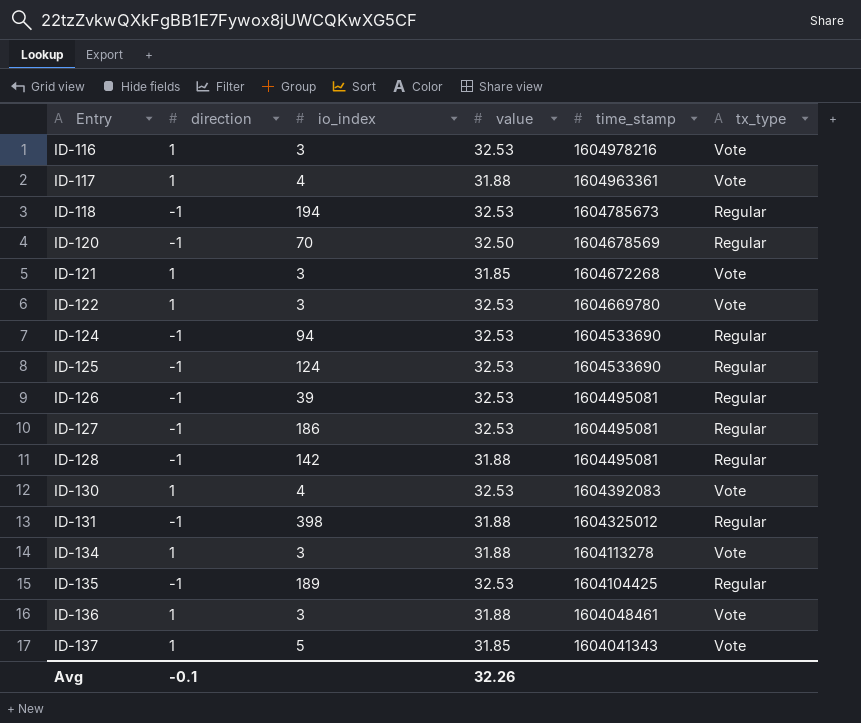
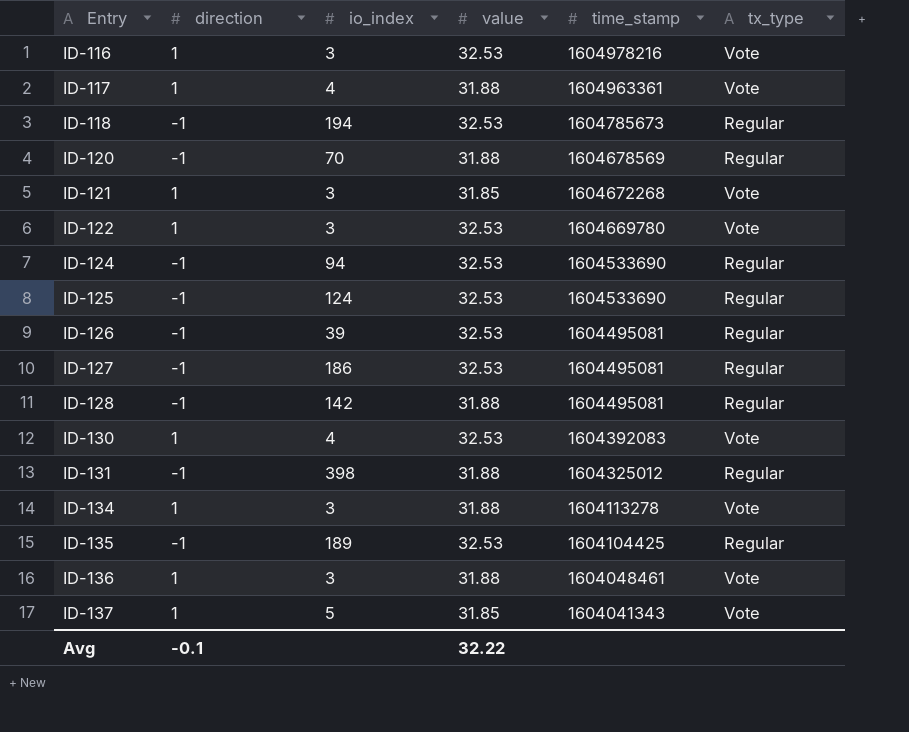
ID-120 | value: 32.50 -> 31.88
Avg | value: 32.26 -> 32.22

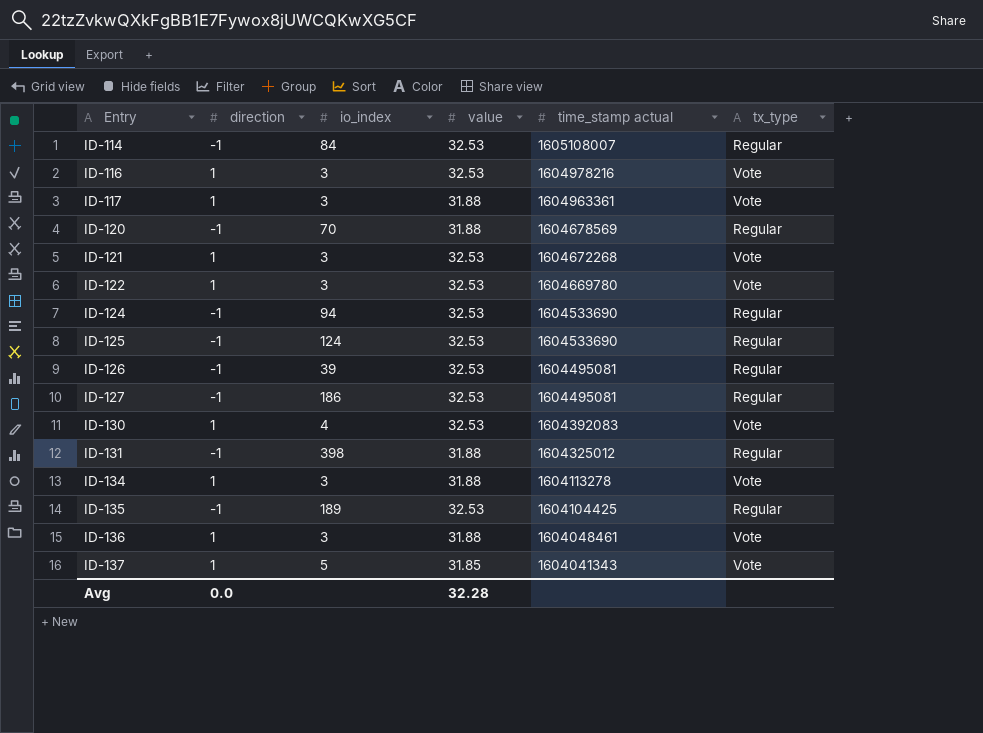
column name: time_stamp -> time_stamp actual
row ID-118: -1 | 194 | 32.53 | 1604785673 | Regular -> none
row ID-128: -1 | 142 | 31.88 | 1604495081 | Regular -> none
row ID-114: none -> -1 | 84 | 32.53 | 1605108007 | Regular
ID-117 | io_index: 4 -> 3
ID-121 | value: 31.85 -> 32.53
Avg | direction: -0.1 -> 0.0
Avg | value: 32.22 -> 32.28

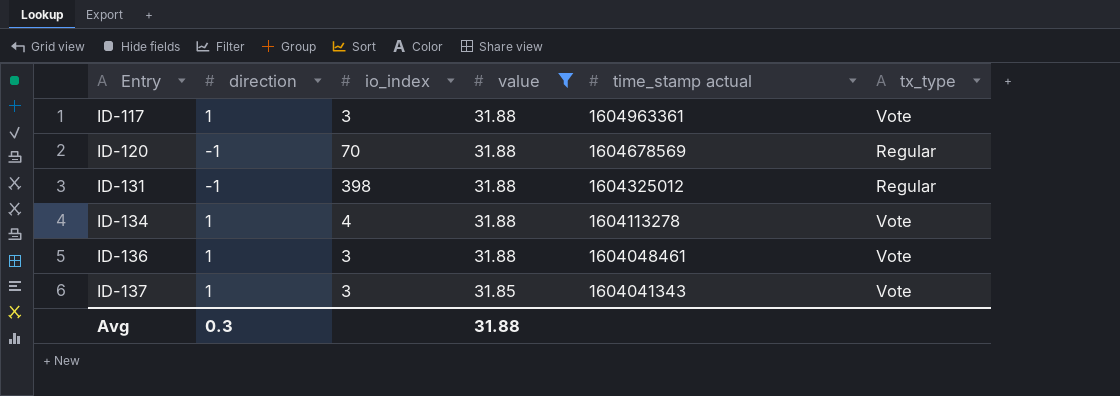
filter: none -> value != 32.53
ID-134 | io_index: 3 -> 4
ID-137 | io_index: 5 -> 3
Avg | direction: 0.0 -> 0.3
Avg | value: 32.28 -> 31.88

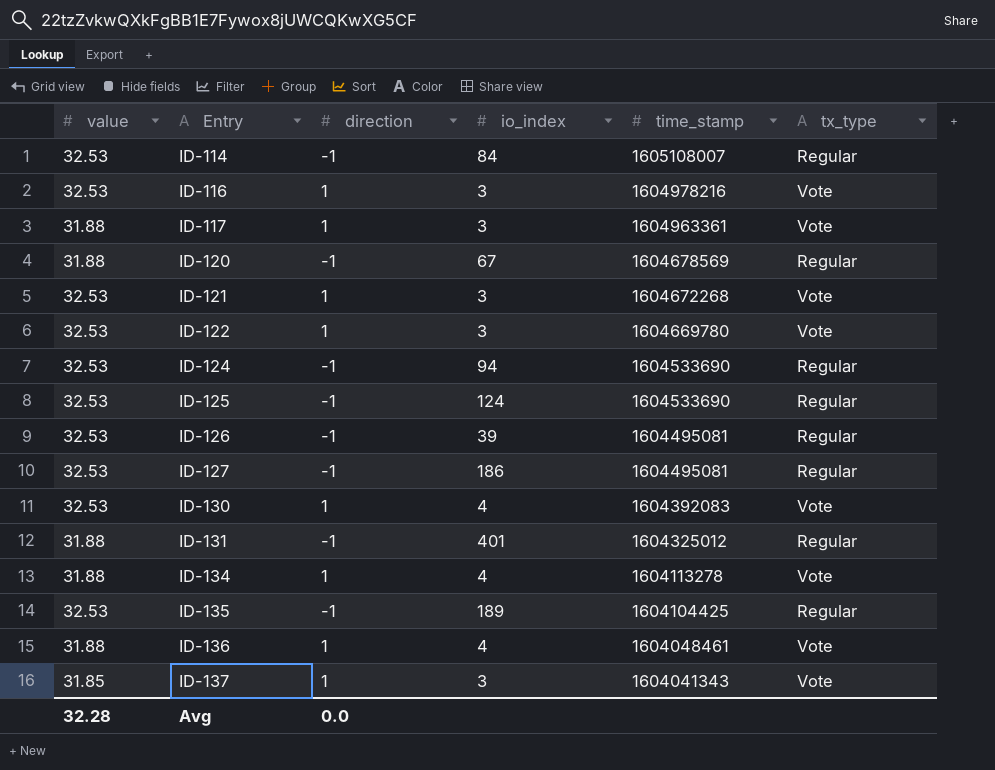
filter: value != 32.53 -> none
column value | position: 4 -> 1
column name: time_stamp actual -> time_stamp
ID-120 | io_index: 70 -> 67
ID-131 | io_index: 398 -> 401
ID-136 | io_index: 3 -> 4
Avg | value: 31.88 -> 32.28
Avg | direction: 0.3 -> 0.0

